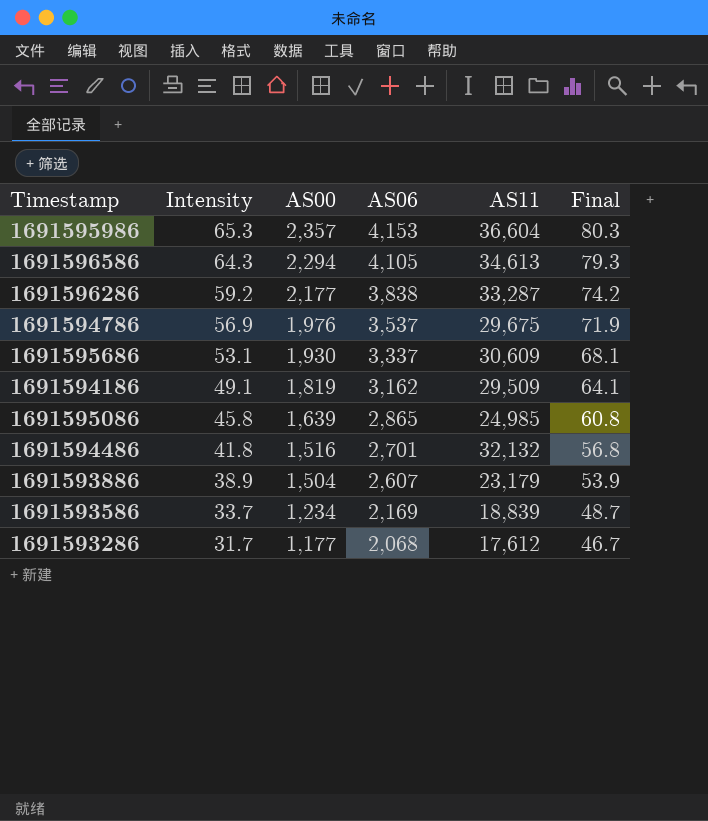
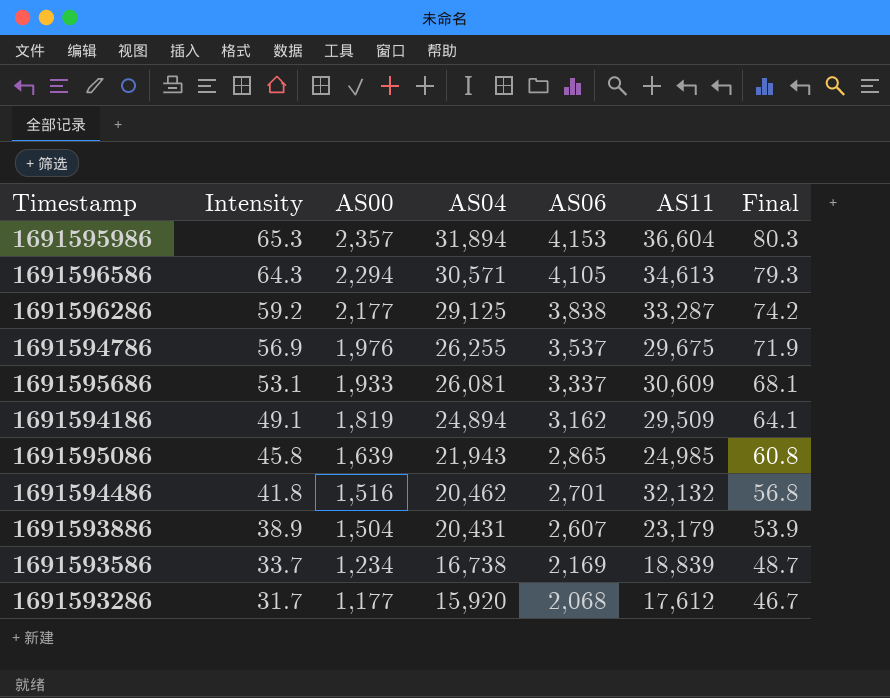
column AS04 | position: none -> 4
1691595686 | AS00: 1,930 -> 1,933

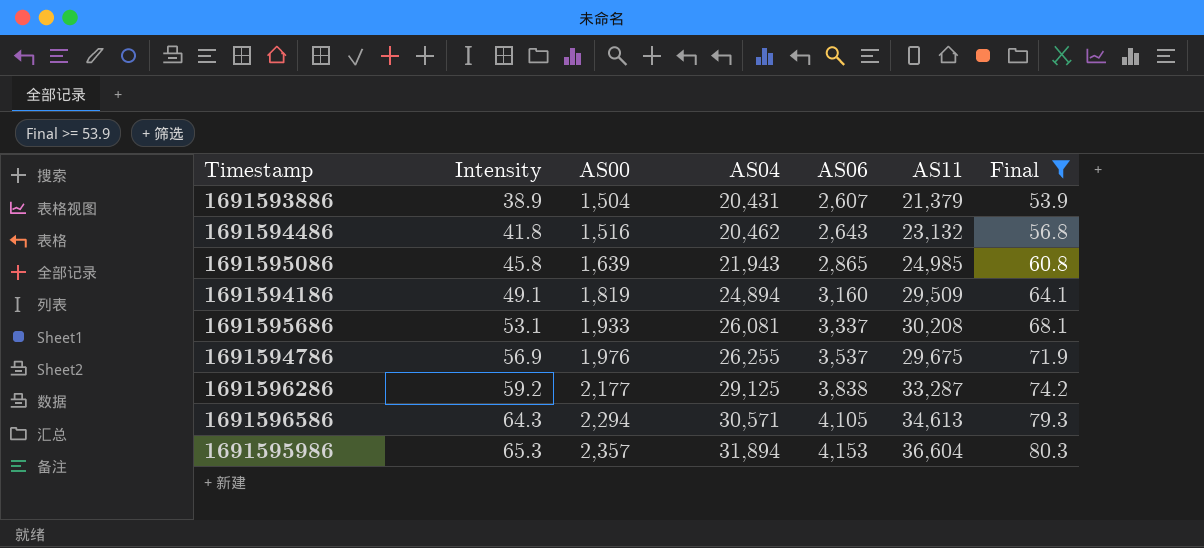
filter: none -> Final >= 53.9
row order: Intensity descending -> Intensity ascending
1691593886 | AS11: 23,179 -> 21,379
1691594486 | AS06: 2,701 -> 2,643
1691594486 | AS11: 32,132 -> 23,132
1691594186 | AS06: 3,162 -> 3,160
1691595686 | AS11: 30,609 -> 30,208

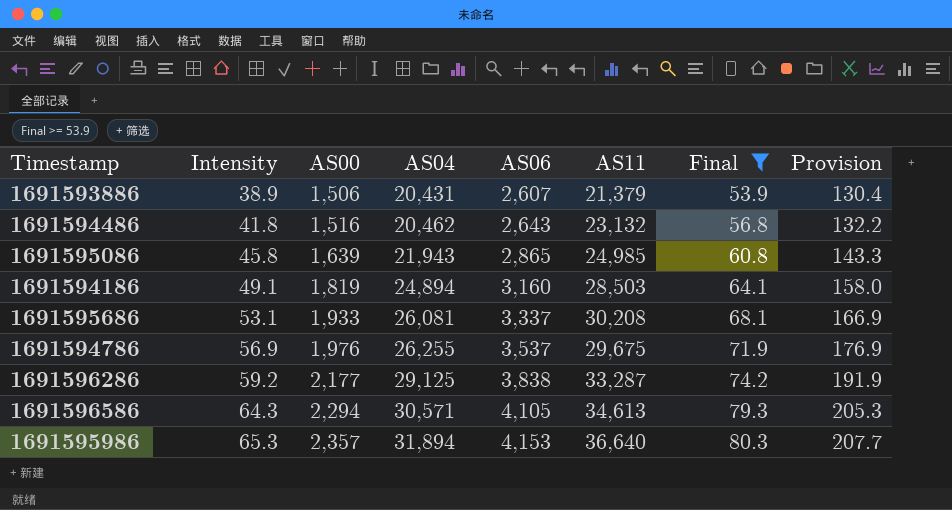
column Provision | formula: none -> [AS06] * 0.05
1691593886 | AS00: 1,504 -> 1,506
1691594186 | AS11: 29,509 -> 28,503
1691595986 | AS11: 36,604 -> 36,640

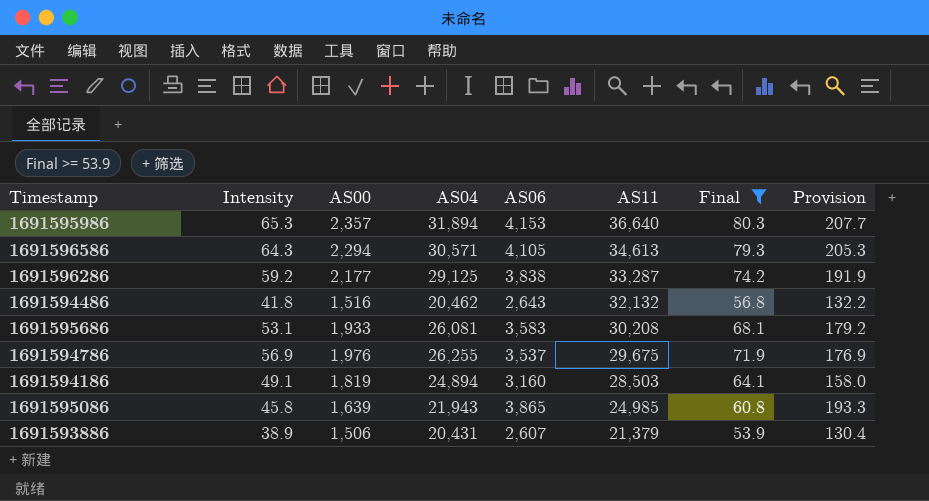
row order: Intensity ascending -> AS11 descending
1691594486 | AS11: 23,132 -> 32,132
1691595686 | AS06: 3,337 -> 3,583
1691595686 | Provision: 166.9 -> 179.2
1691595086 | AS06: 2,865 -> 3,865
1691595086 | Provision: 143.3 -> 193.3

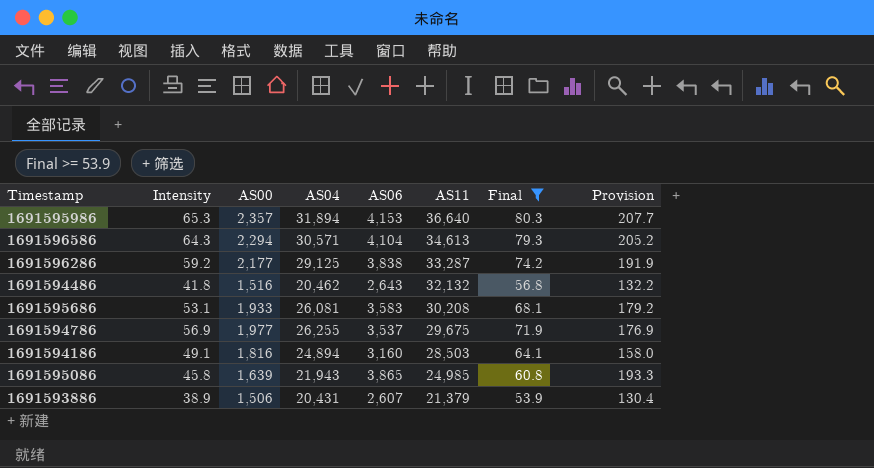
1691596586 | AS06: 4,105 -> 4,104
1691596586 | Provision: 205.3 -> 205.2
1691594786 | AS00: 1,976 -> 1,977
1691594186 | AS00: 1,819 -> 1,816

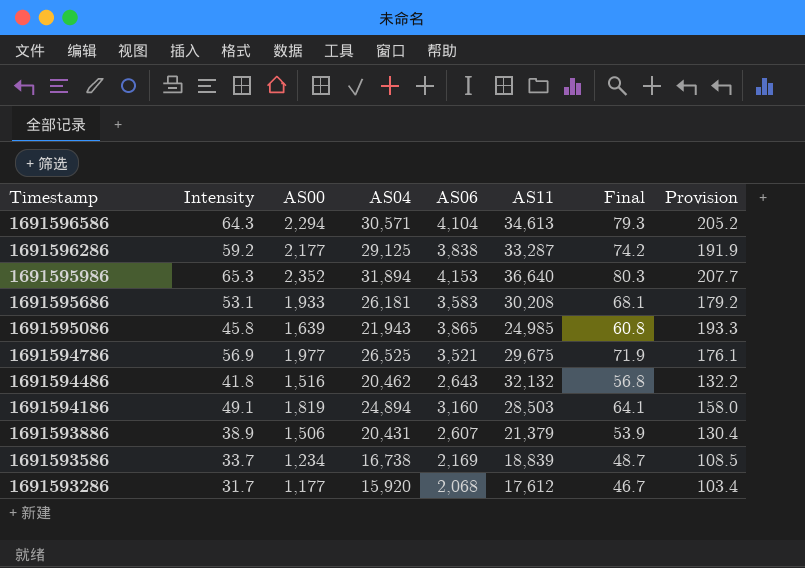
filter: Final >= 53.9 -> none
row order: AS11 descending -> Timestamp descending
1691595986 | AS00: 2,357 -> 2,352
1691595686 | AS04: 26,081 -> 26,181
1691594786 | AS04: 26,255 -> 26,525
1691594786 | AS06: 3,537 -> 3,521
1691594786 | Provision: 176.9 -> 176.1
1691594186 | AS00: 1,816 -> 1,819

